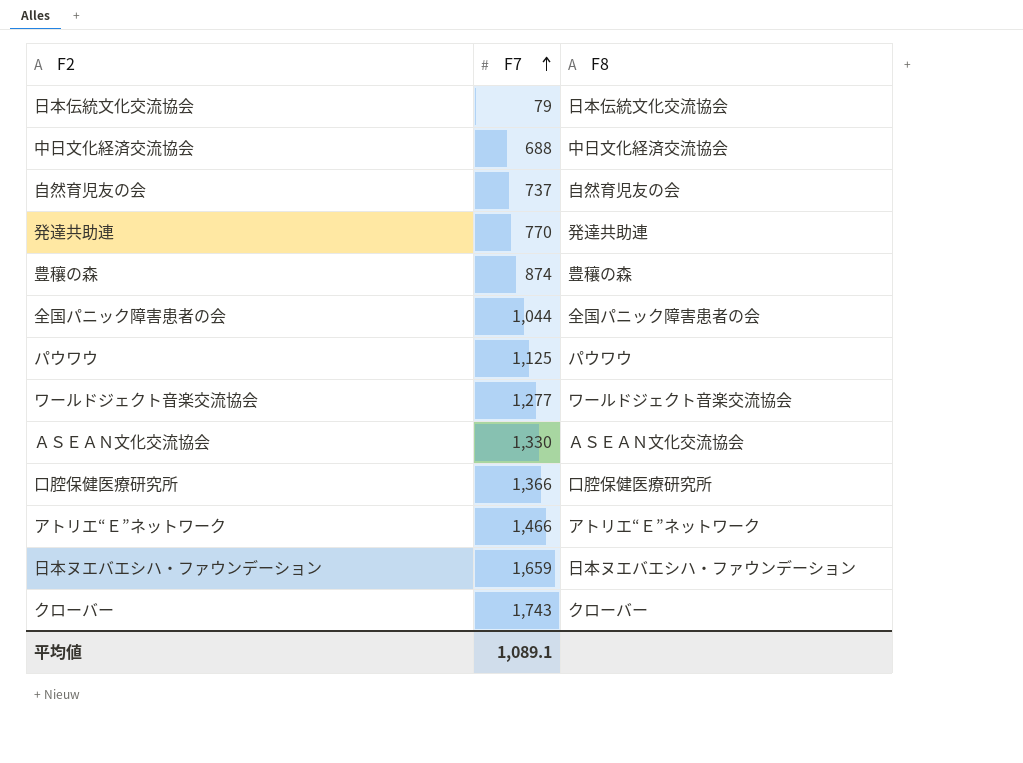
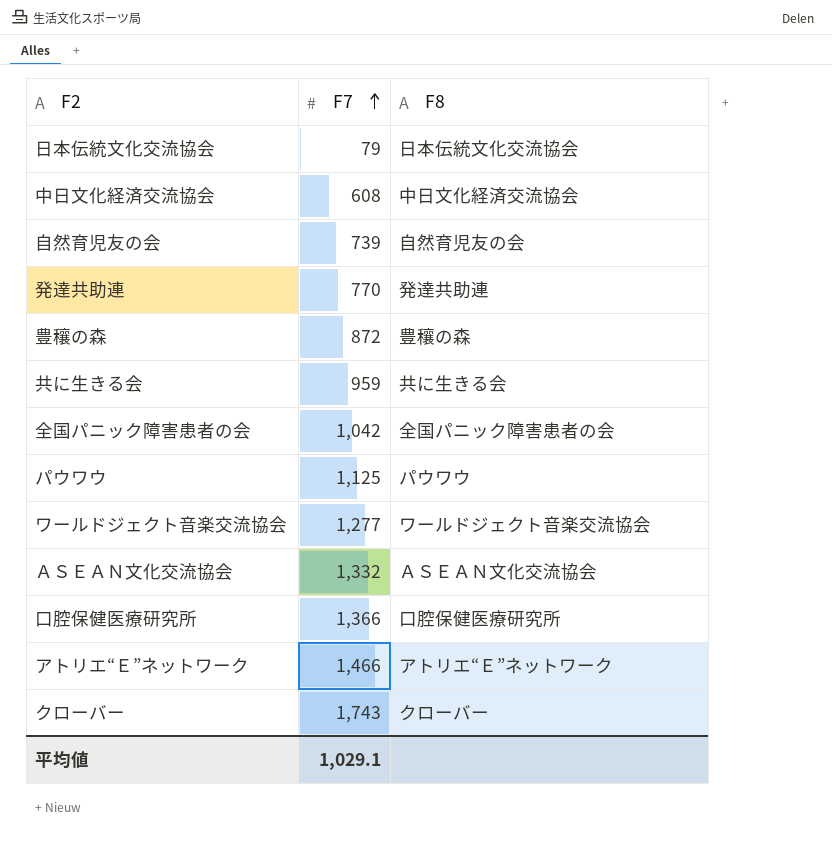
row 日本ヌエバエシハ・ファウンデーション: 1,659 | 日本ヌエバエシハ・ファウンデーション -> none
中日文化経済交流協会 | F7: 688 -> 608
自然育児友の会 | F7: 737 -> 739
豊穰の森 | F7: 874 -> 872
row 共に生きる会: none -> 959 | 共に生きる会
全国パニック障害患者の会 | F7: 1,044 -> 1,042
ＡＳＥＡＮ文化交流協会 | F7: 1,330 -> 1,332
平均値 | F7: 1,089.1 -> 1,029.1

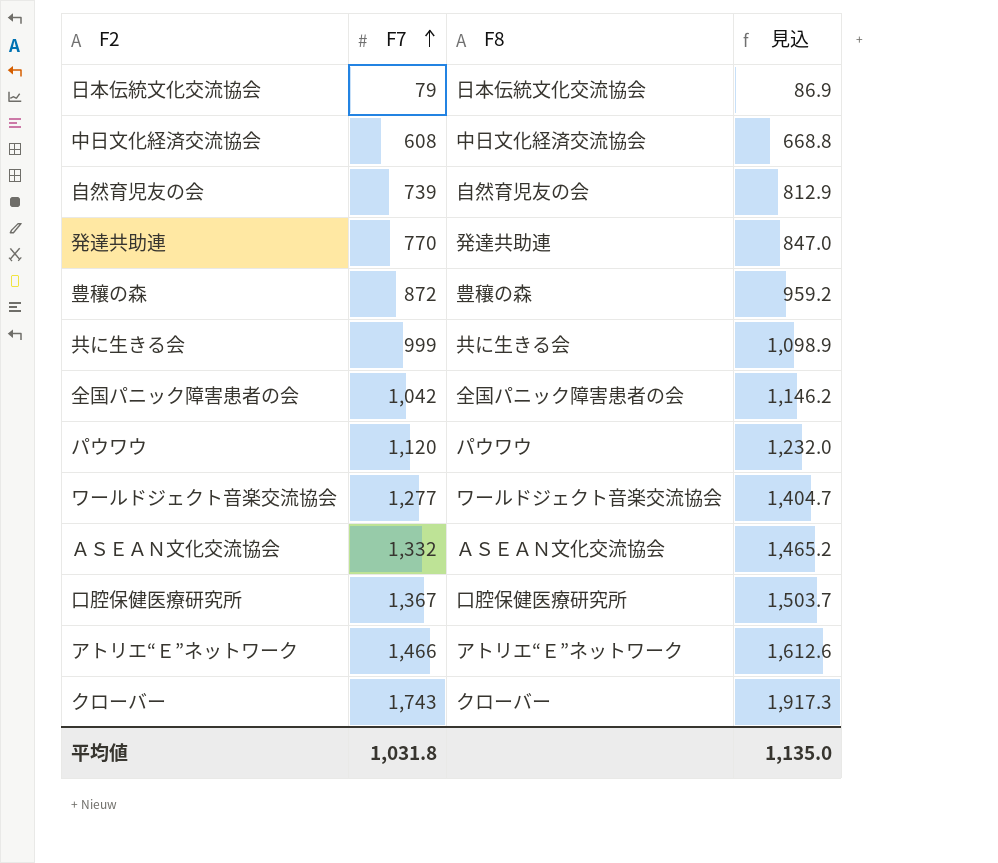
column 見込 | formula: none -> [F7] * 1.1
共に生きる会 | F7: 959 -> 999
パウワウ | F7: 1,125 -> 1,120
口腔保健医療研究所 | F7: 1,366 -> 1,367
平均値 | F7: 1,029.1 -> 1,031.8

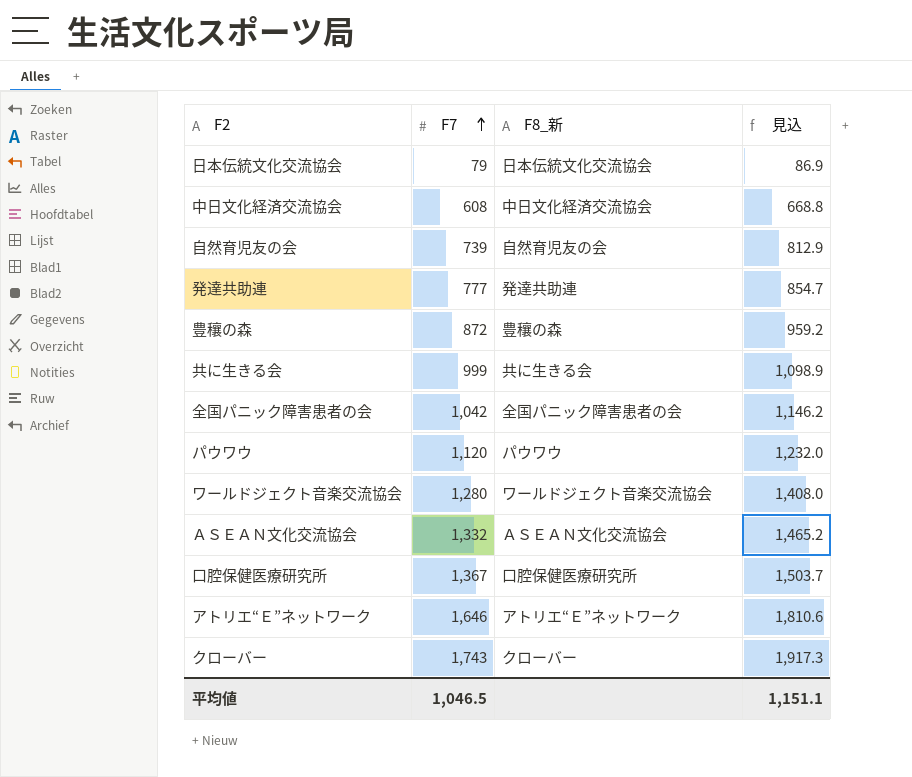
column name: F8 -> F8_新
発達共助連 | F7: 770 -> 777
発達共助連 | 見込: 847.0 -> 854.7
ワールドジェクト音楽交流協会 | F7: 1,277 -> 1,280
ワールドジェクト音楽交流協会 | 見込: 1,404.7 -> 1,408.0
アトリエ“Ｅ”ネットワーク | F7: 1,466 -> 1,646
アトリエ“Ｅ”ネットワーク | 見込: 1,612.6 -> 1,810.6
平均値 | F7: 1,031.8 -> 1,046.5
平均値 | 見込: 1,135.0 -> 1,151.1

